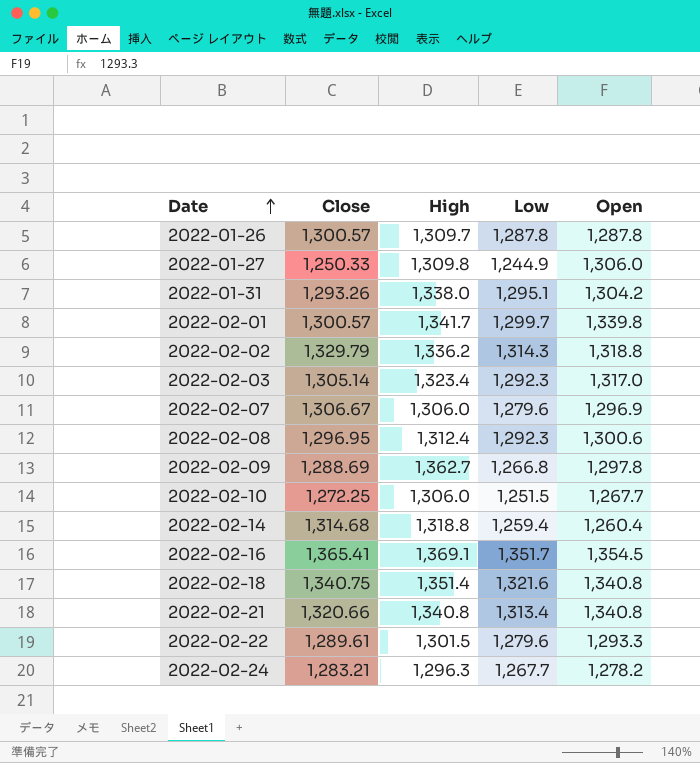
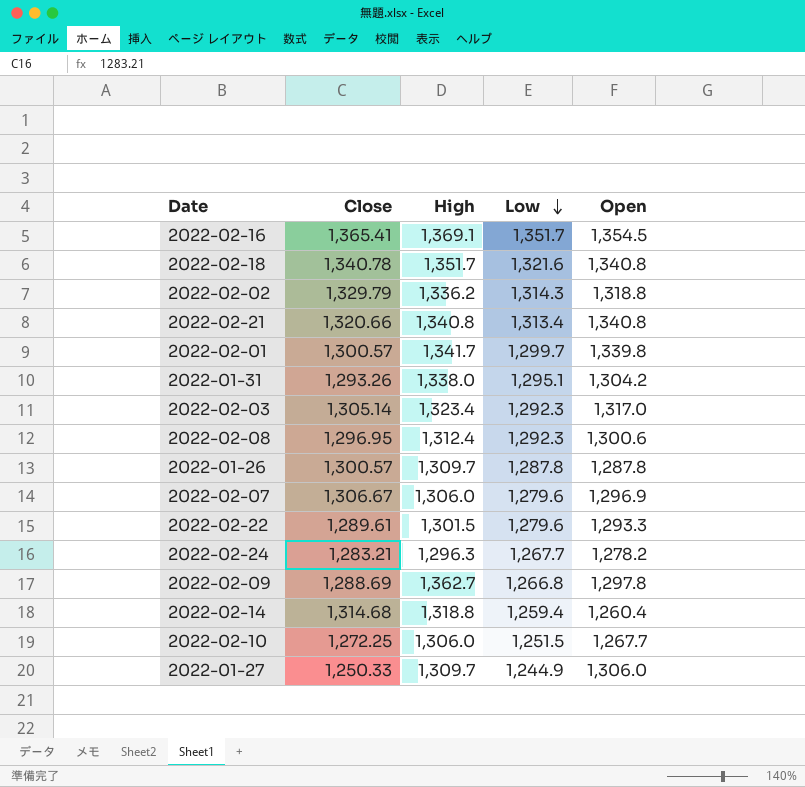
row order: Date ascending -> Low descending
2022-02-18 | Close: 1,340.75 -> 1,340.78
2022-02-18 | High: 1,351.4 -> 1,351.7
2022-01-27 | High: 1,309.8 -> 1,309.7

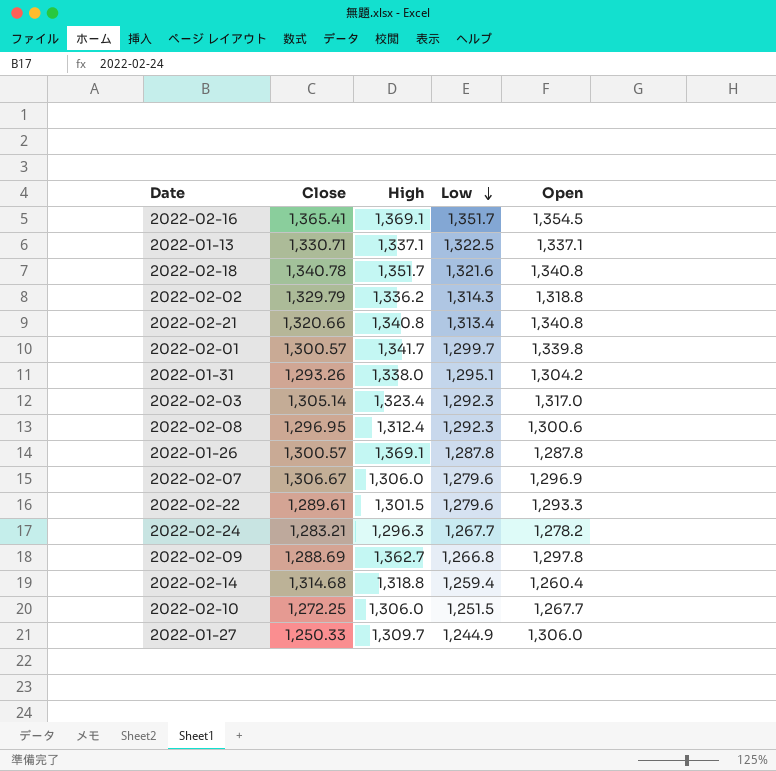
row 2022-01-13: none -> 1,330.71 | 1,337.1 | 1,322.5 | 1,337.1
2022-01-26 | High: 1,309.7 -> 1,369.1

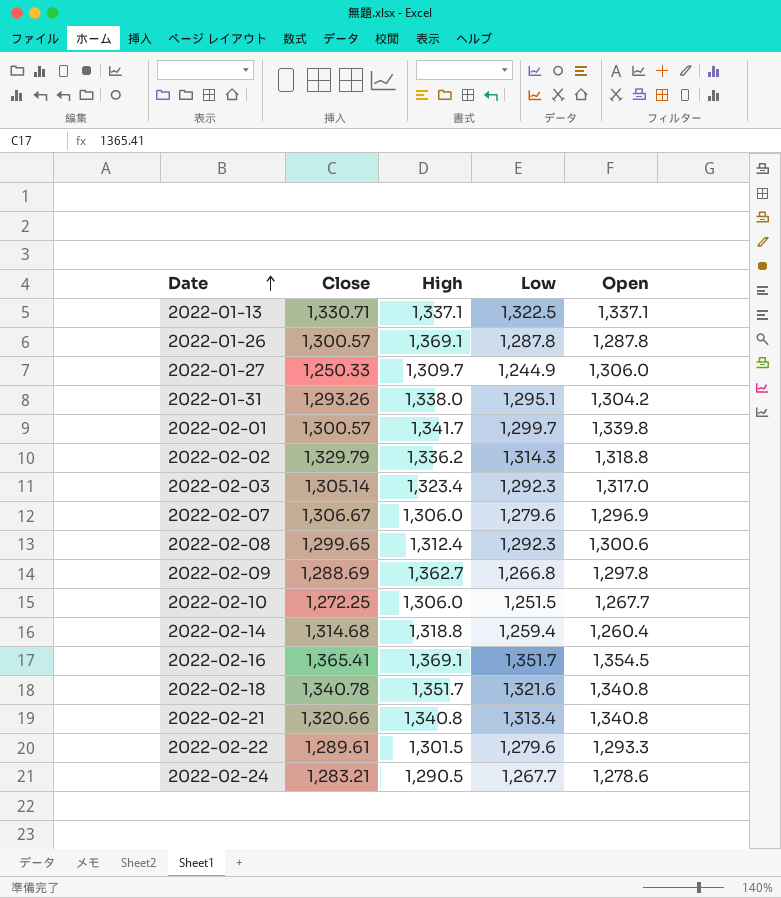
row order: Low descending -> Date ascending
2022-02-08 | Close: 1,296.95 -> 1,299.65
2022-02-24 | High: 1,296.3 -> 1,290.5
2022-02-24 | Open: 1,278.2 -> 1,278.6

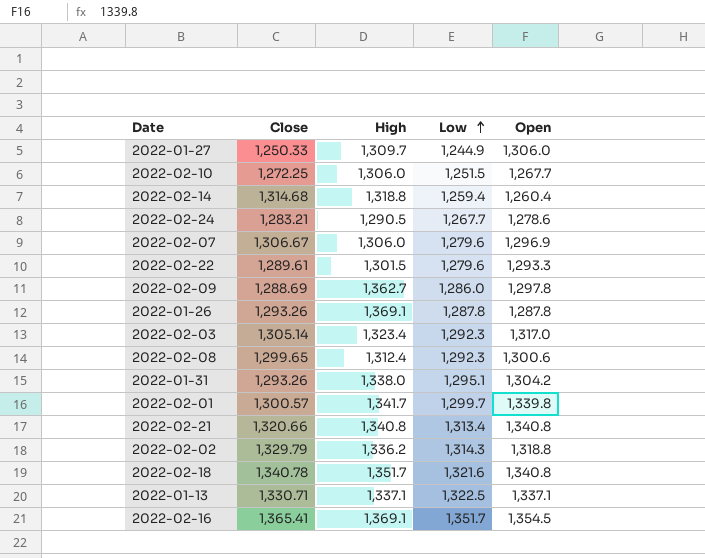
row order: Date ascending -> Low ascending
2022-02-09 | Low: 1,266.8 -> 1,286.0
2022-01-26 | Close: 1,300.57 -> 1,293.26

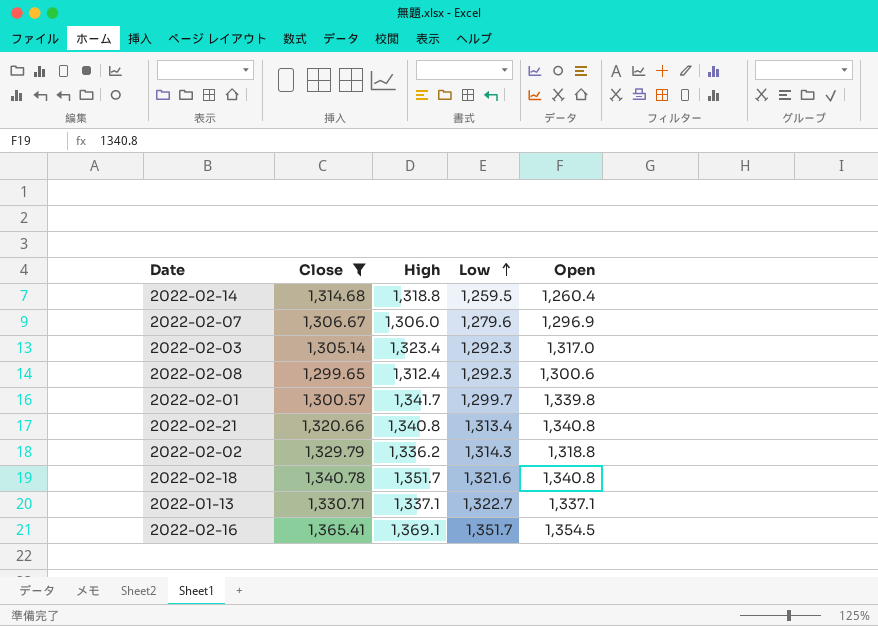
filter: none -> Close >= 1,299.65
2022-02-14 | Low: 1,259.4 -> 1,259.5
2022-01-13 | Low: 1,322.5 -> 1,322.7

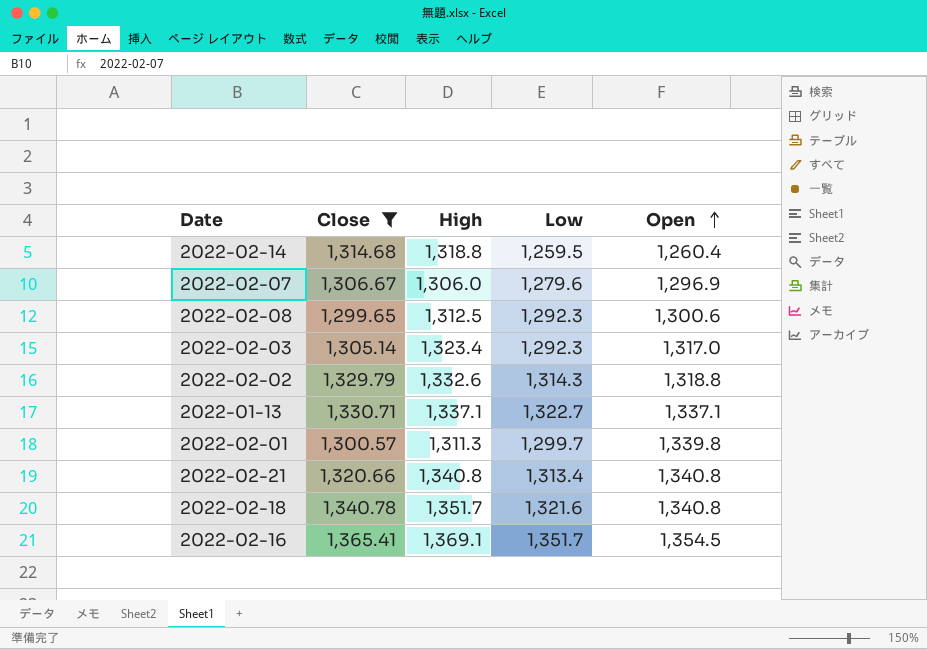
row order: Low ascending -> Open ascending
2022-02-08 | High: 1,312.4 -> 1,312.5
2022-02-02 | High: 1,336.2 -> 1,332.6
2022-02-01 | High: 1,341.7 -> 1,311.3

